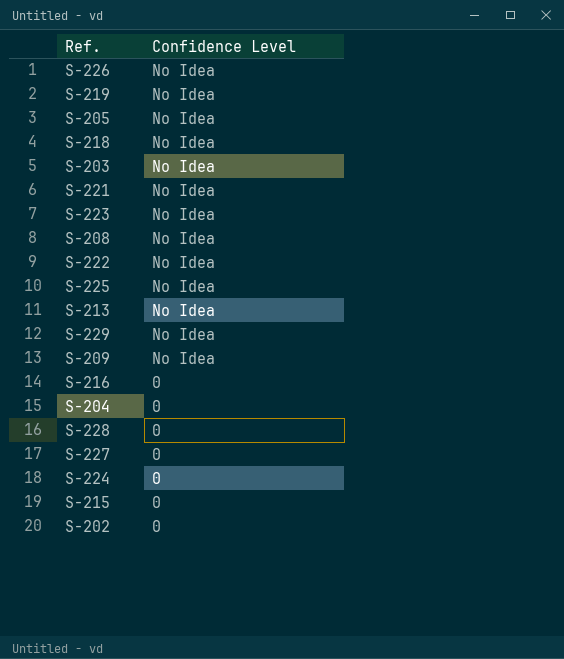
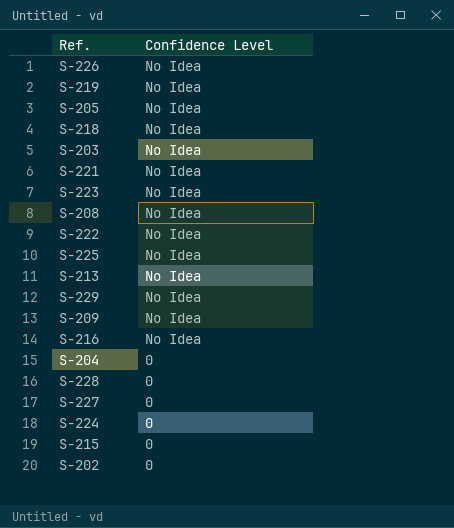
S-216 | Confidence Level: 0 -> No Idea

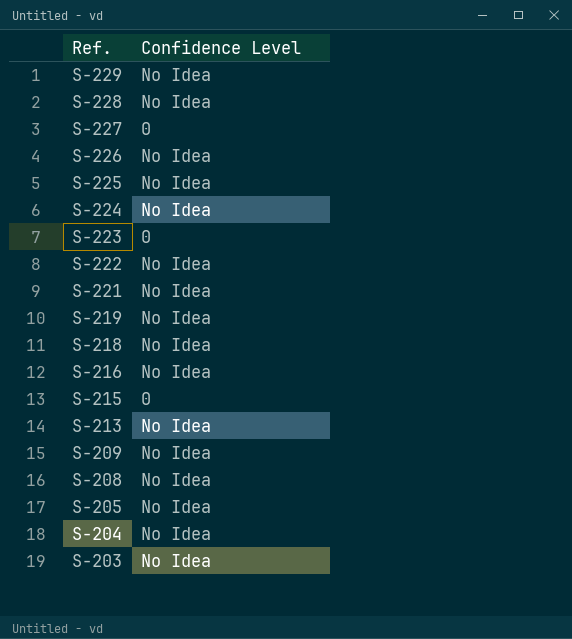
row order: Confidence Level descending -> Ref. descending
row S-202: 0 -> none
S-228 | Confidence Level: 0 -> No Idea
S-224 | Confidence Level: 0 -> No Idea
S-223 | Confidence Level: No Idea -> 0
S-204 | Confidence Level: 0 -> No Idea

